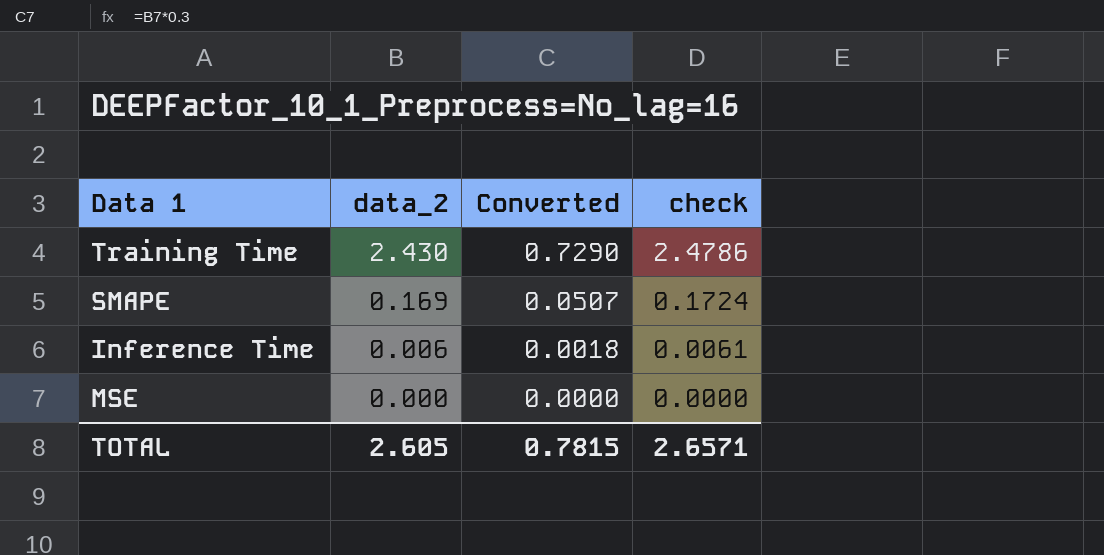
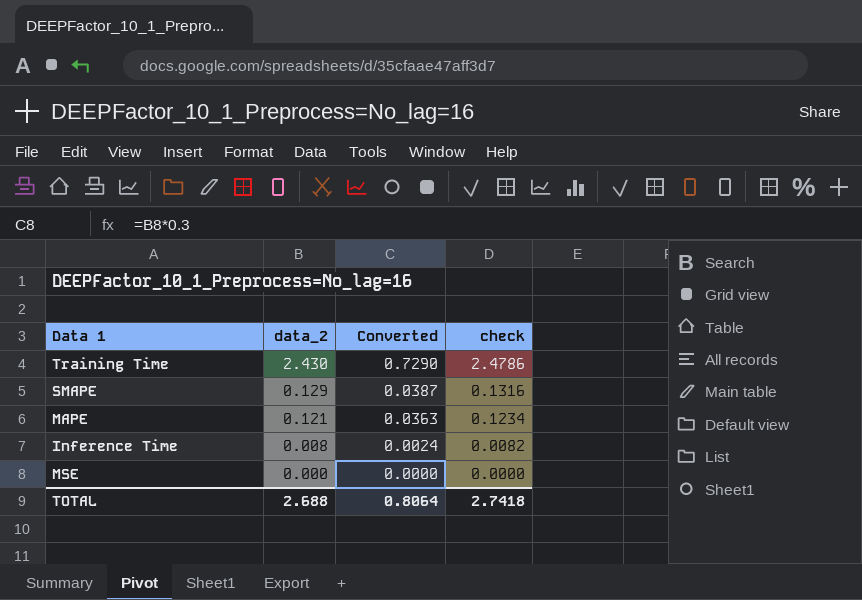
SMAPE | data_2: 0.169 -> 0.129
SMAPE | Converted: 0.0507 -> 0.0387
SMAPE | check: 0.1724 -> 0.1316
row MAPE: none -> 0.121 | 0.0363 | 0.1234
Inference Time | data_2: 0.006 -> 0.008
Inference Time | Converted: 0.0018 -> 0.0024
Inference Time | check: 0.0061 -> 0.0082
TOTAL | data_2: 2.605 -> 2.688
TOTAL | Converted: 0.7815 -> 0.8064
TOTAL | check: 2.6571 -> 2.7418

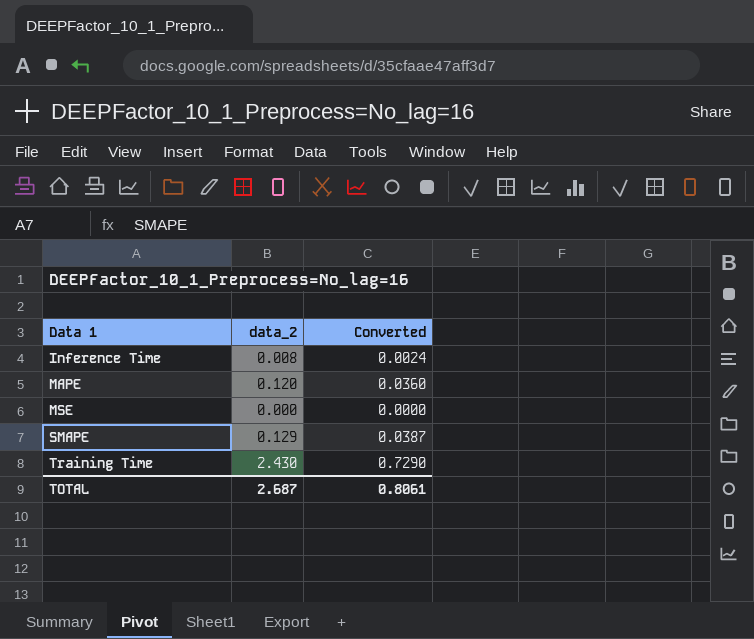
row order: data_2 descending -> Data 1 ascending
column check | formula: [data_2] * 1.02 -> none
MAPE | data_2: 0.121 -> 0.120
MAPE | Converted: 0.0363 -> 0.0360
TOTAL | data_2: 2.688 -> 2.687
TOTAL | Converted: 0.8064 -> 0.8061

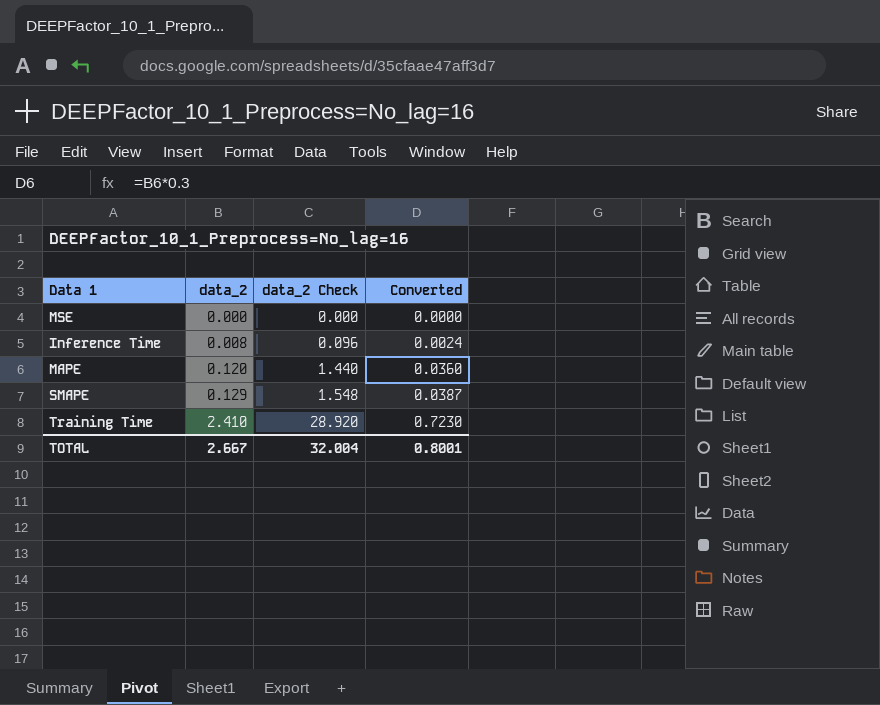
row order: Data 1 ascending -> data_2 ascending
column data_2 Check | formula: none -> [data_2] * 12
Training Time | data_2: 2.430 -> 2.410
Training Time | Converted: 0.7290 -> 0.7230
TOTAL | data_2: 2.687 -> 2.667
TOTAL | Converted: 0.8061 -> 0.8001

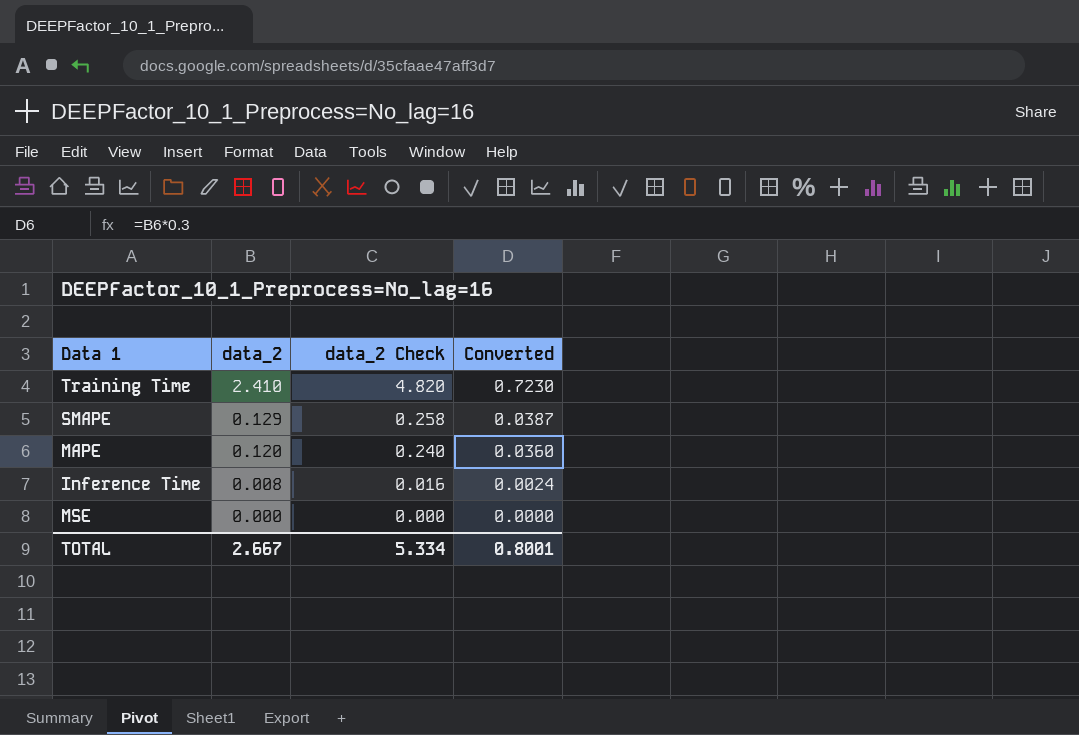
row order: data_2 ascending -> data_2 descending
column data_2 Check | formula: [data_2] * 12 -> [data_2] * 2
TOTAL | data_2 Check: 32.004 -> 5.334

